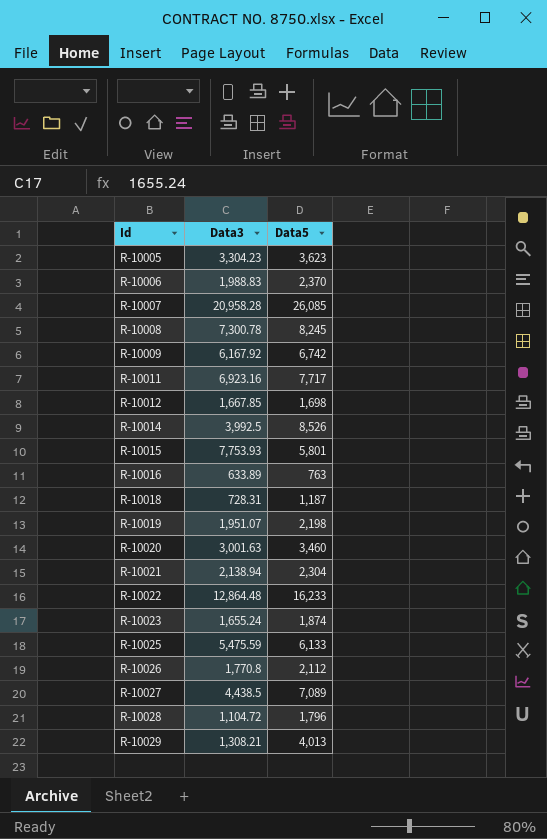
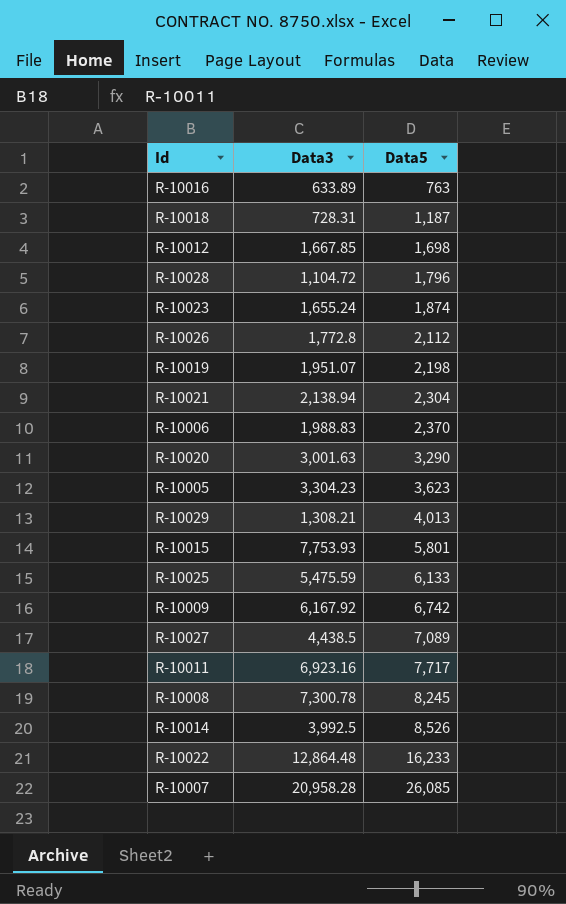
row order: Id ascending -> Data5 ascending
R-10026 | Data3: 1,770.8 -> 1,772.8
R-10020 | Data5: 3,460 -> 3,290

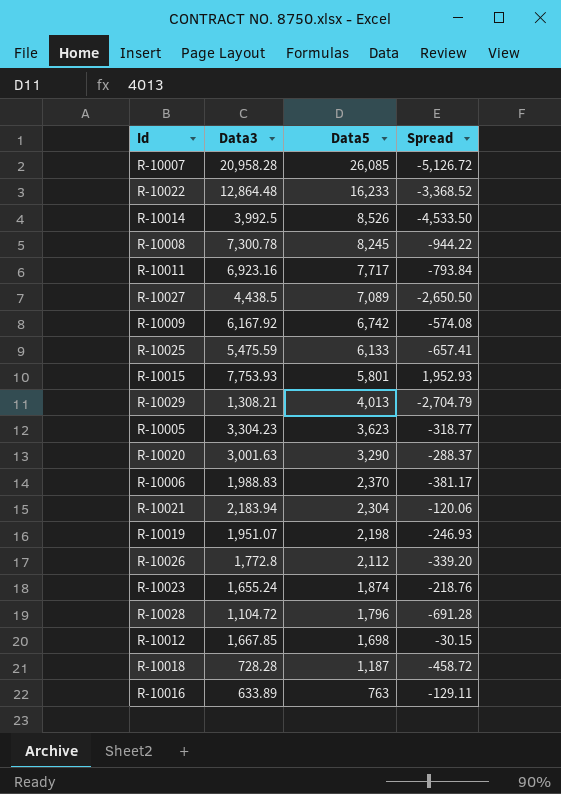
row order: Data5 ascending -> Data5 descending
column Spread | formula: none -> [Data3] - [Data5]
R-10021 | Data3: 2,138.94 -> 2,183.94
R-10018 | Data3: 728.31 -> 728.28

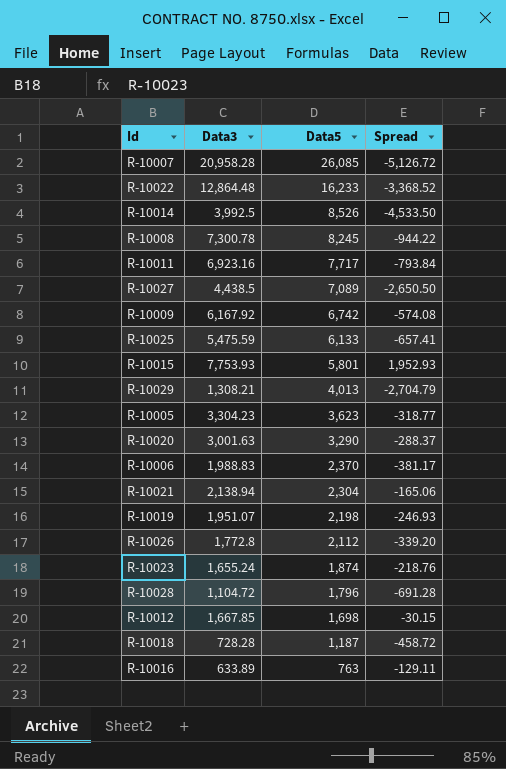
R-10021 | Data3: 2,183.94 -> 2,138.94
R-10021 | Spread: -120.06 -> -165.06

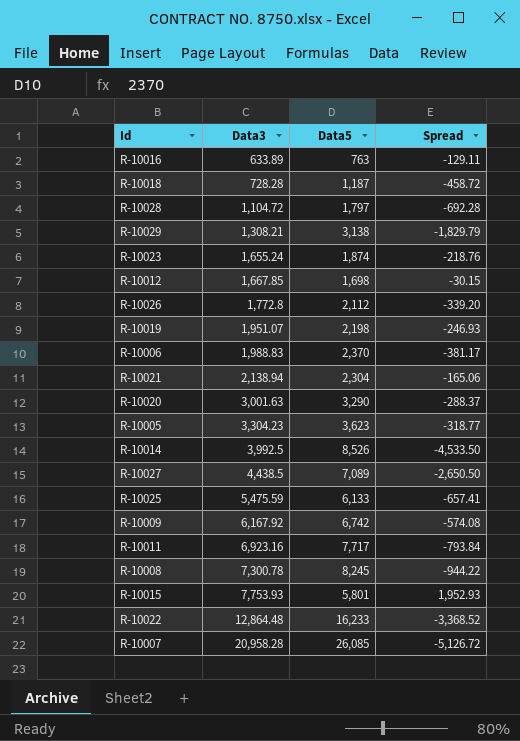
row order: Data5 descending -> Data3 ascending
R-10028 | Data5: 1,796 -> 1,797
R-10028 | Spread: -691.28 -> -692.28
R-10029 | Data5: 4,013 -> 3,138
R-10029 | Spread: -2,704.79 -> -1,829.79

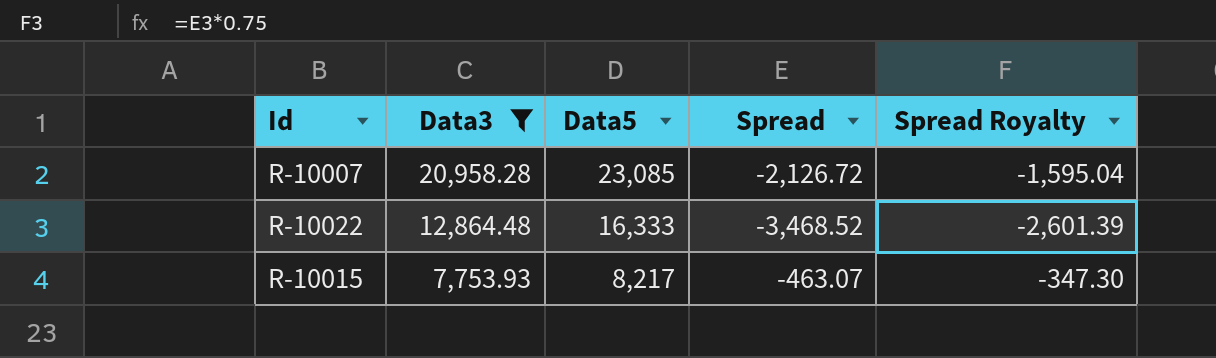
filter: none -> Data3 >= 7,753.93
row order: Data3 ascending -> Data3 descending
column Spread Royalty | formula: none -> [Spread] * 0.75
R-10007 | Data5: 26,085 -> 23,085
R-10007 | Spread: -5,126.72 -> -2,126.72
R-10022 | Data5: 16,233 -> 16,333
R-10022 | Spread: -3,368.52 -> -3,468.52
R-10015 | Data5: 5,801 -> 8,217
R-10015 | Spread: 1,952.93 -> -463.07

